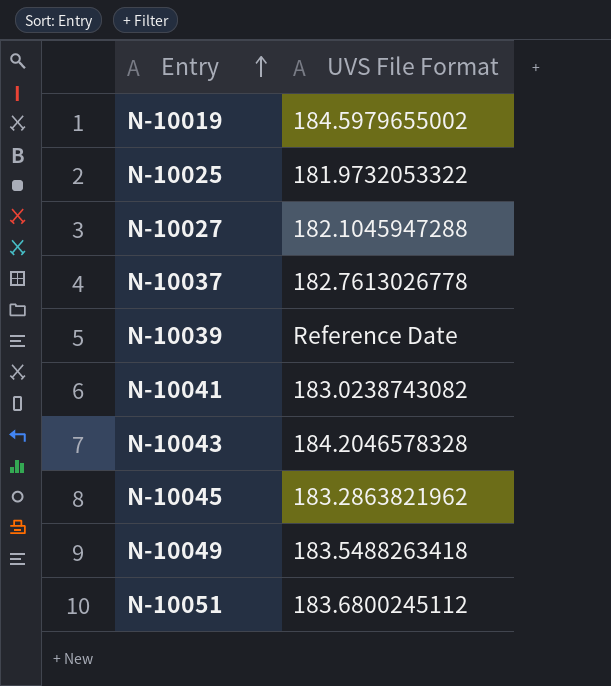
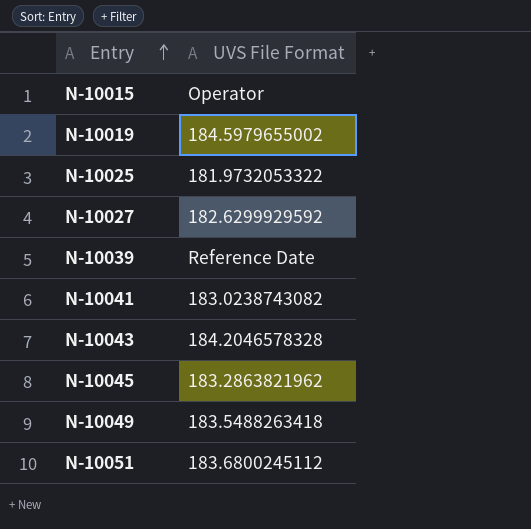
row N-10037: 182.7613026778 -> none
row N-10015: none -> Operator
N-10027 | UVS File Format: 182.1045947288 -> 182.6299929592

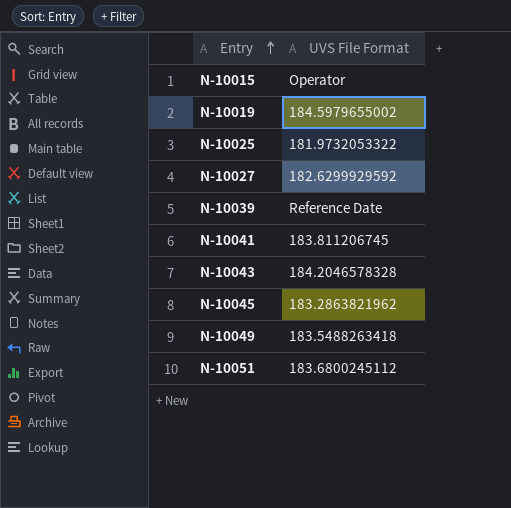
N-10041 | UVS File Format: 183.0238743082 -> 183.811206745

